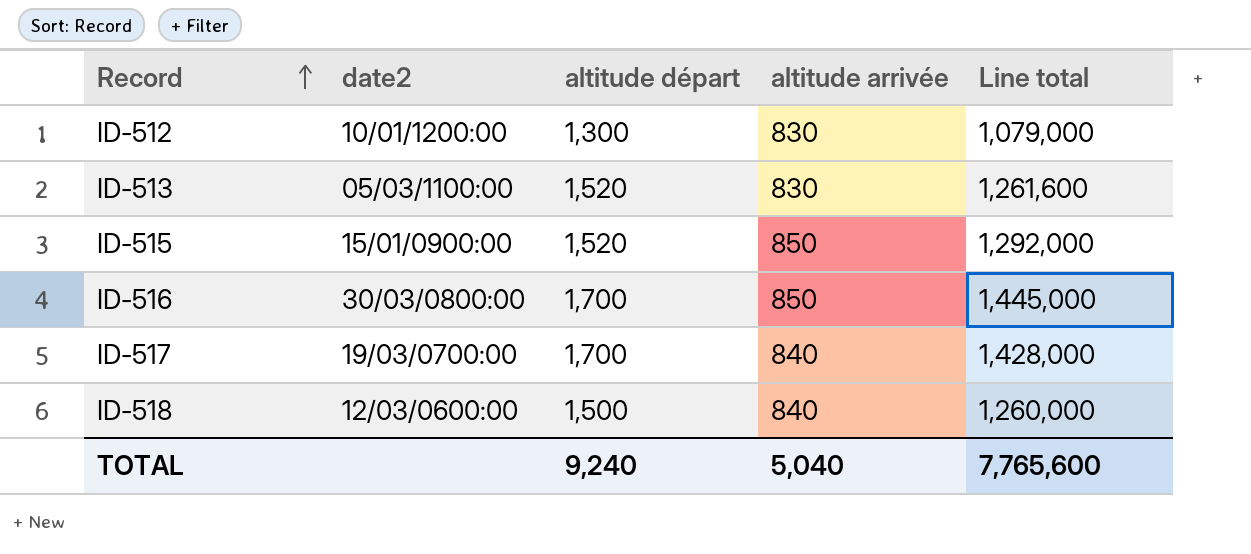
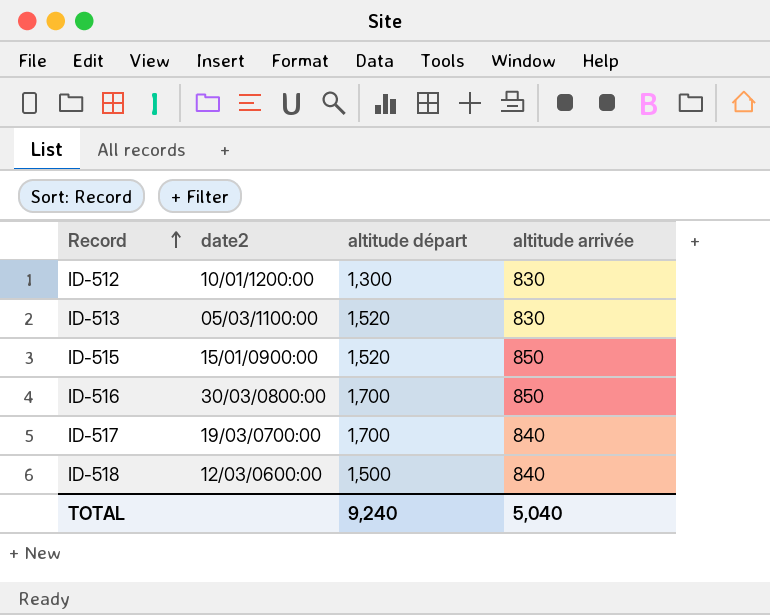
column Line total | formula: [altitude départ] * [altitude arrivée] -> none

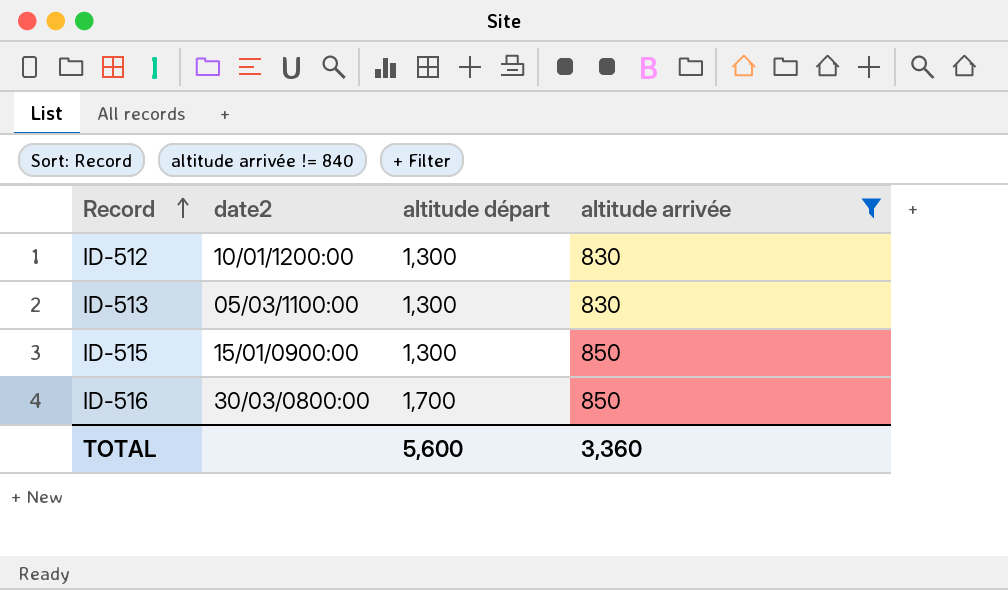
filter: none -> altitude arrivée != 840
ID-513 | altitude départ: 1,520 -> 1,300
ID-515 | altitude départ: 1,520 -> 1,300
TOTAL | altitude départ: 9,240 -> 5,600
TOTAL | altitude arrivée: 5,040 -> 3,360

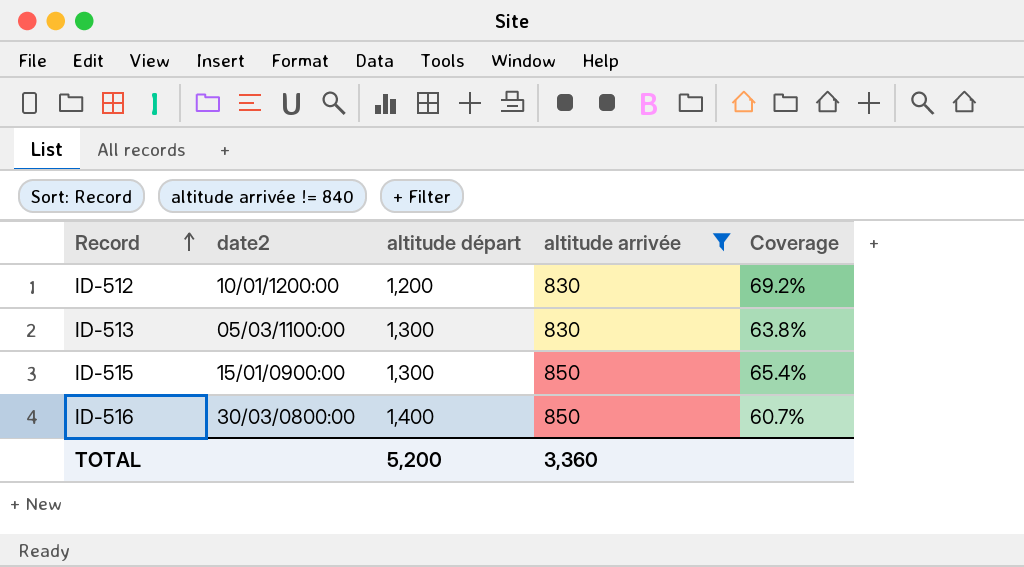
column Coverage | formula: none -> [altitude arrivée] / [altitude départ]
ID-512 | altitude départ: 1,300 -> 1,200
ID-516 | altitude départ: 1,700 -> 1,400
TOTAL | altitude départ: 5,600 -> 5,200

